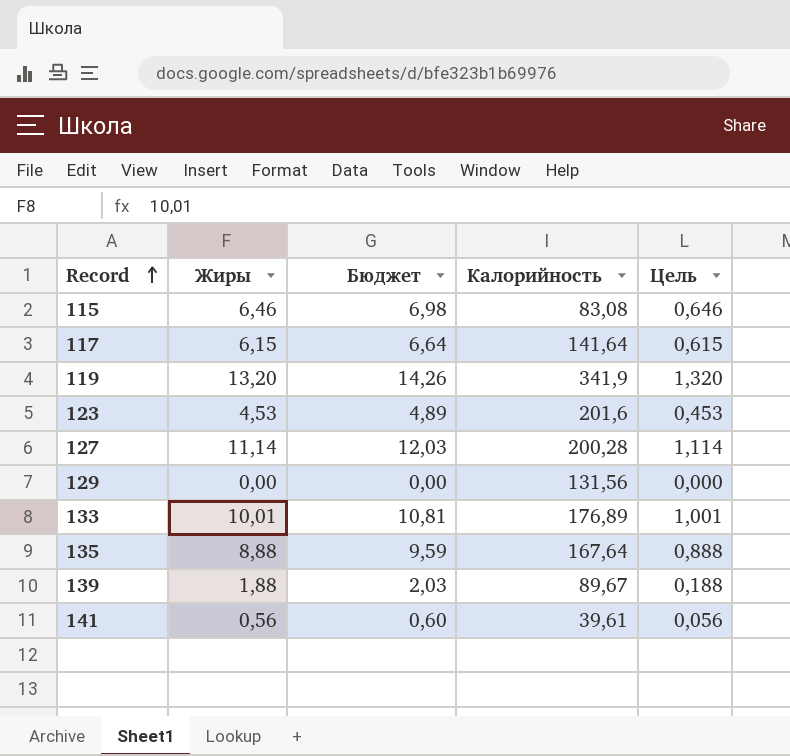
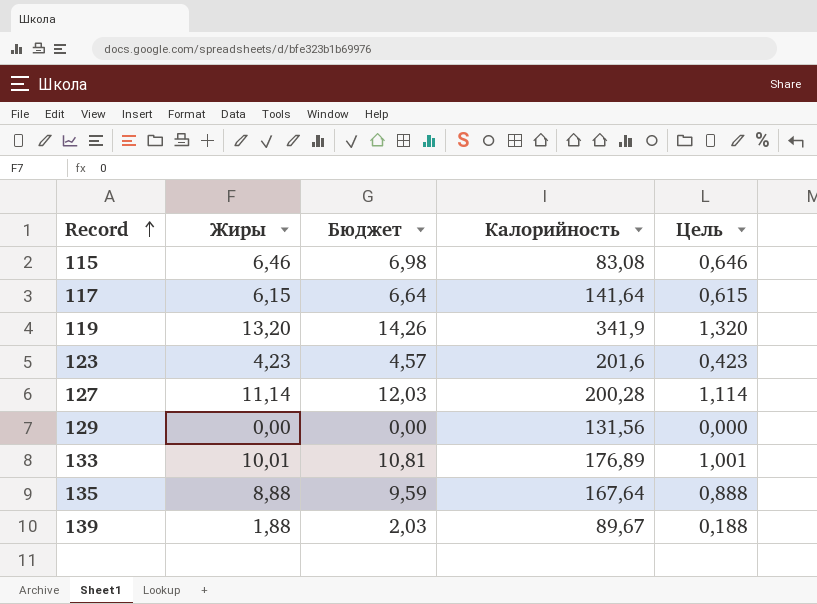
row 141: 0,56 | 0,60 | 39,61 | 0,056 -> none
123 | Жиры: 4,53 -> 4,23
123 | Бюджет: 4,89 -> 4,57
123 | Цель: 0,453 -> 0,423

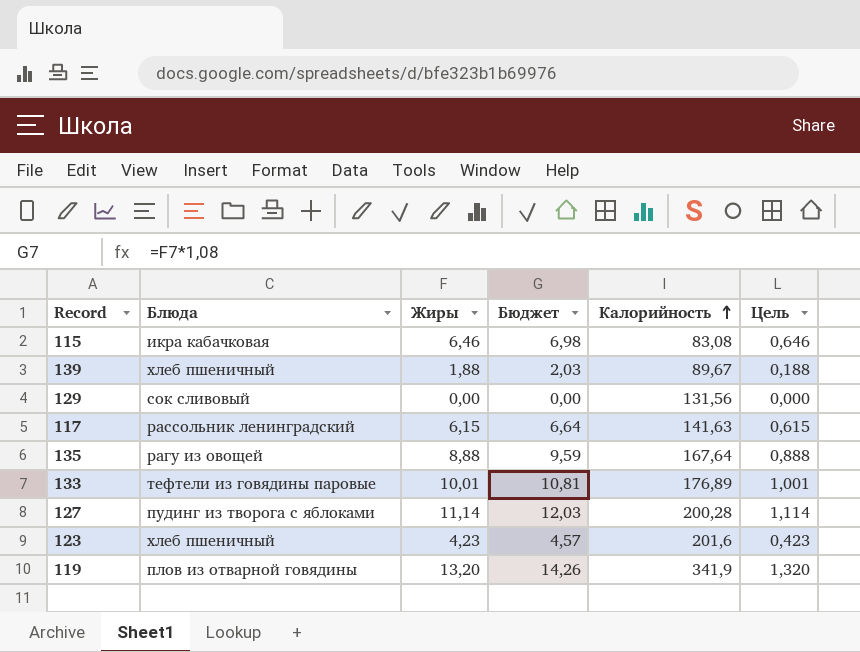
row order: Record ascending -> Калорийность ascending
column Блюда | position: none -> 2
117 | Калорийность: 141,64 -> 141,63

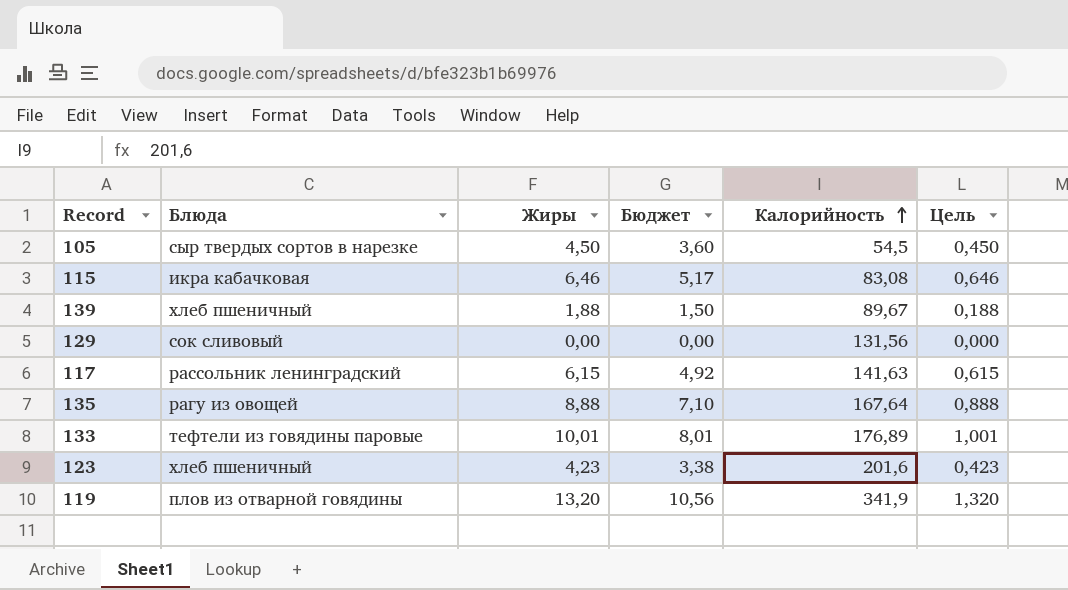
column Бюджет | formula: [Жиры] * 1,08 -> [Жиры] * 0,8
row 127: пудинг из творога с яблоками | 11,14 | 12,03 | 200,28 | 1,114 -> none
row 105: none -> сыр твердых сортов в нарезке | 4,50 | 3,60 | 54,5 | 0,450

